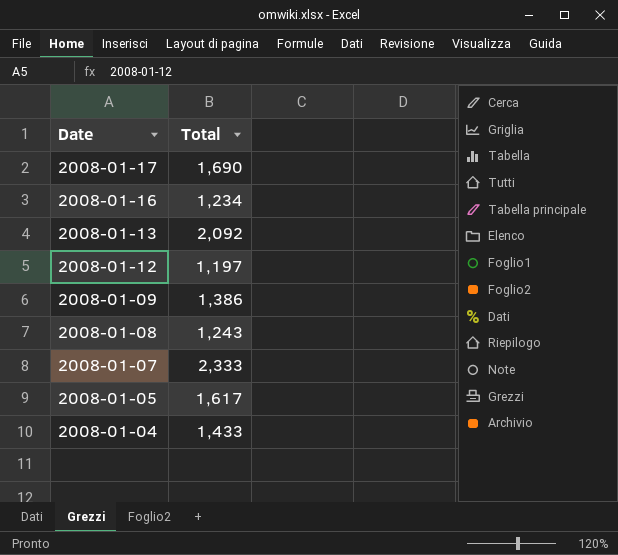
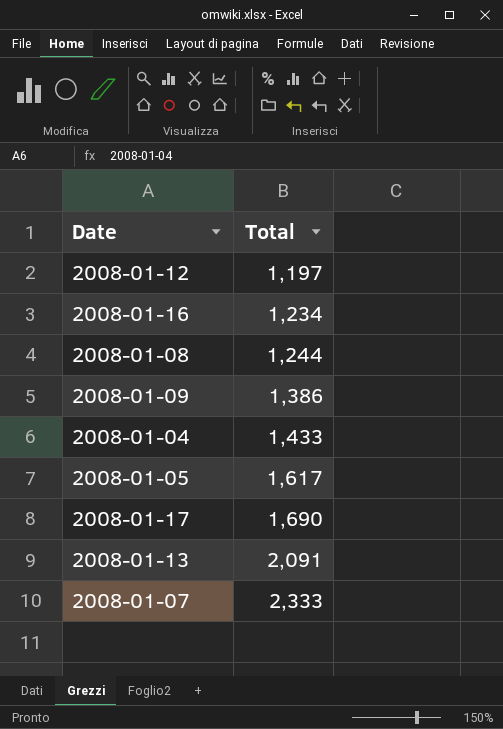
row order: Date descending -> Total ascending
2008-01-08 | Total: 1,243 -> 1,244
2008-01-13 | Total: 2,092 -> 2,091

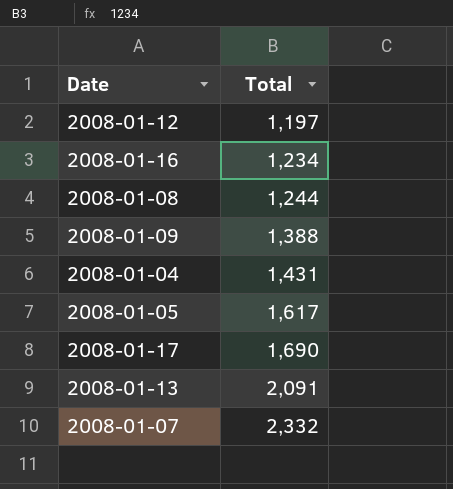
2008-01-09 | Total: 1,386 -> 1,388
2008-01-04 | Total: 1,433 -> 1,431
2008-01-07 | Total: 2,333 -> 2,332

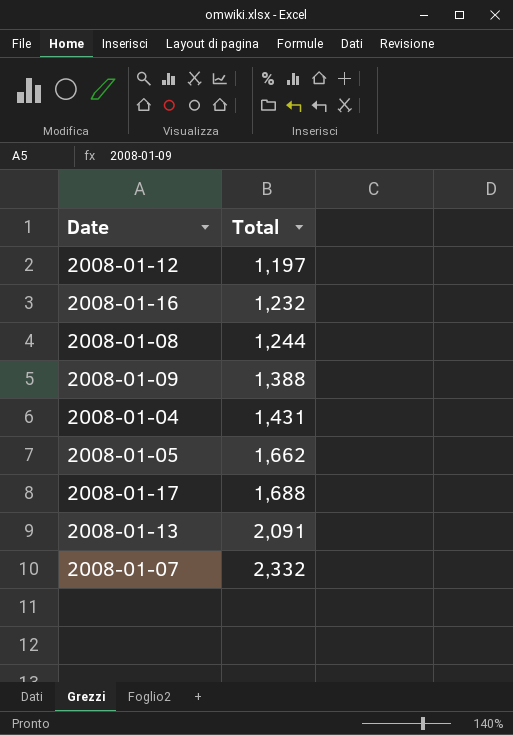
2008-01-16 | Total: 1,234 -> 1,232
2008-01-05 | Total: 1,617 -> 1,662
2008-01-17 | Total: 1,690 -> 1,688

